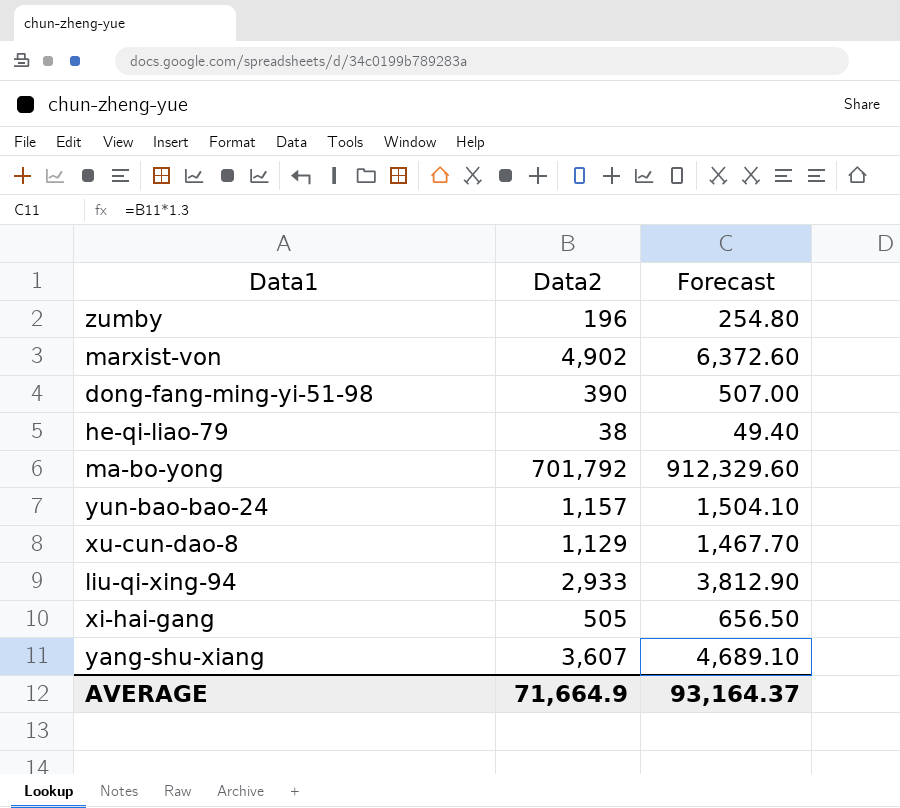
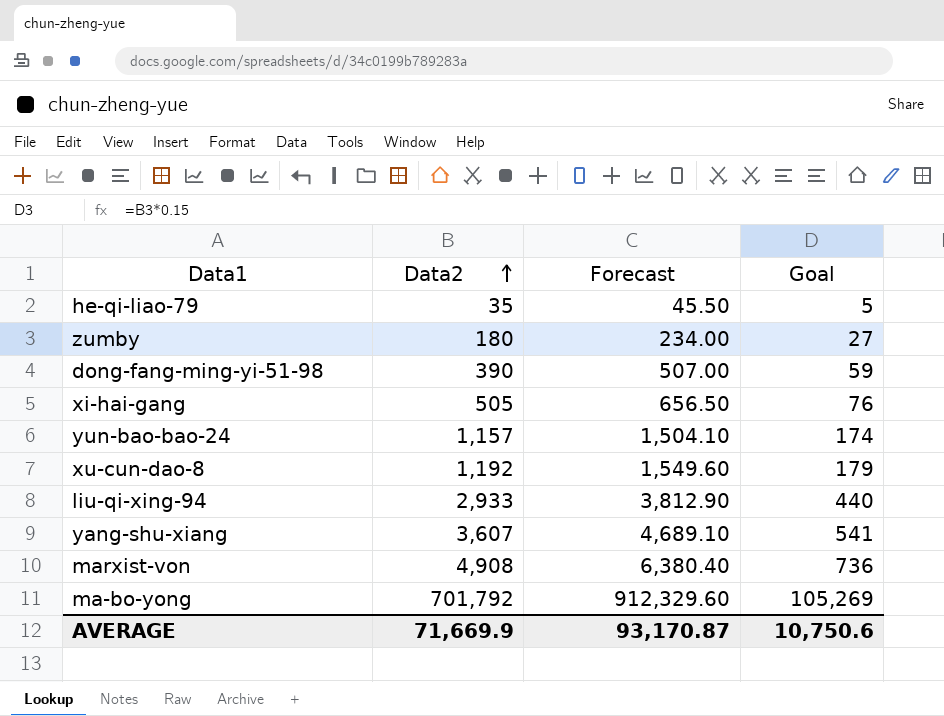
row order: none -> Data2 ascending
column Goal | formula: none -> [Data2] * 0.15
he-qi-liao-79 | Data2: 38 -> 35
he-qi-liao-79 | Forecast: 49.40 -> 45.50
zumby | Data2: 196 -> 180
zumby | Forecast: 254.80 -> 234.00
xu-cun-dao-8 | Data2: 1,129 -> 1,192
xu-cun-dao-8 | Forecast: 1,467.70 -> 1,549.60
marxist-von | Data2: 4,902 -> 4,908
marxist-von | Forecast: 6,372.60 -> 6,380.40
AVERAGE | Data2: 71,664.9 -> 71,669.9
AVERAGE | Forecast: 93,164.37 -> 93,170.87

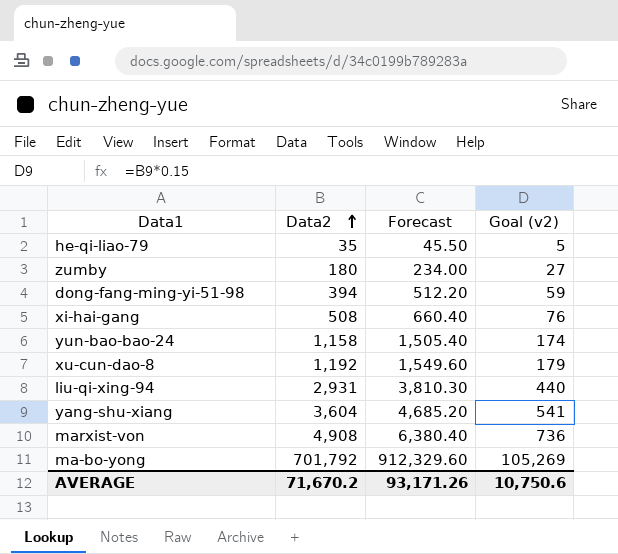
column name: Goal -> Goal (v2)
dong-fang-ming-yi-51-98 | Data2: 390 -> 394
dong-fang-ming-yi-51-98 | Forecast: 507.00 -> 512.20
xi-hai-gang | Data2: 505 -> 508
xi-hai-gang | Forecast: 656.50 -> 660.40
yun-bao-bao-24 | Data2: 1,157 -> 1,158
yun-bao-bao-24 | Forecast: 1,504.10 -> 1,505.40
liu-qi-xing-94 | Data2: 2,933 -> 2,931
liu-qi-xing-94 | Forecast: 3,812.90 -> 3,810.30
yang-shu-xiang | Data2: 3,607 -> 3,604
yang-shu-xiang | Forecast: 4,689.10 -> 4,685.20
AVERAGE | Data2: 71,669.9 -> 71,670.2
AVERAGE | Forecast: 93,170.87 -> 93,171.26

